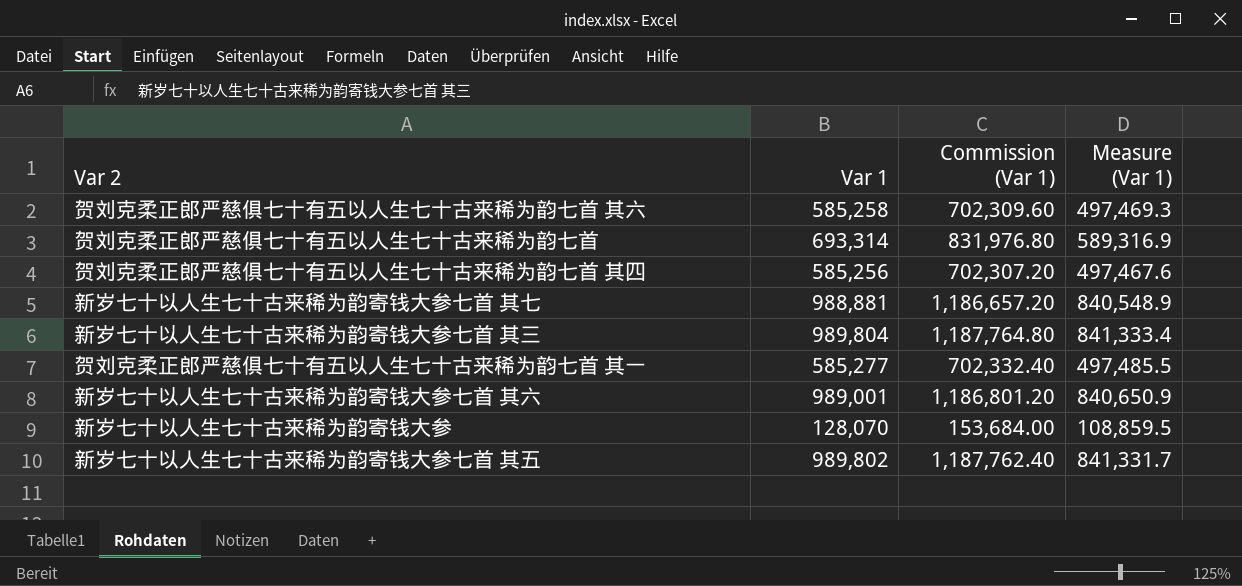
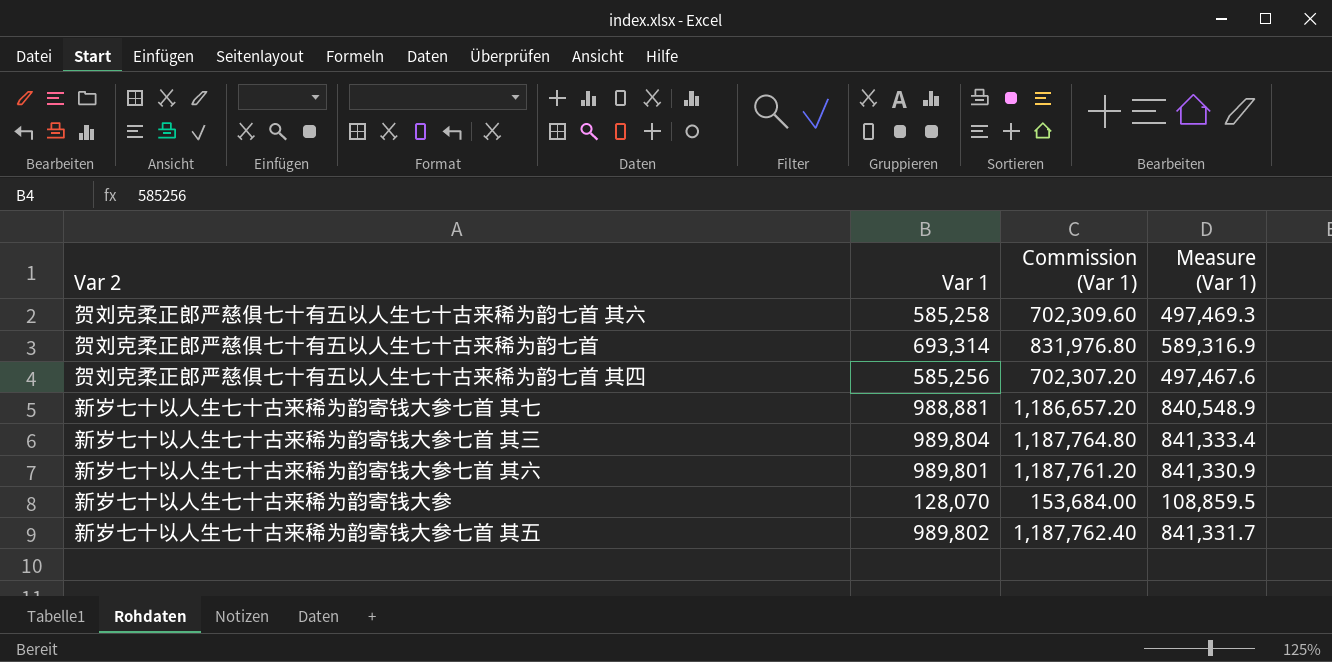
row 贺刘克柔正郎严慈俱七十有五以人生七十古来稀为韵七首 其一: 585,277 | 702,332.40 | 497,485.5 -> none
新岁七十以人生七十古来稀为韵寄钱大参七首 其六 | Var 1: 989,001 -> 989,801
新岁七十以人生七十古来稀为韵寄钱大参七首 其六 | Commission (Var 1): 1,186,801.20 -> 1,187,761.20
新岁七十以人生七十古来稀为韵寄钱大参七首 其六 | Measure (Var 1): 840,650.9 -> 841,330.9

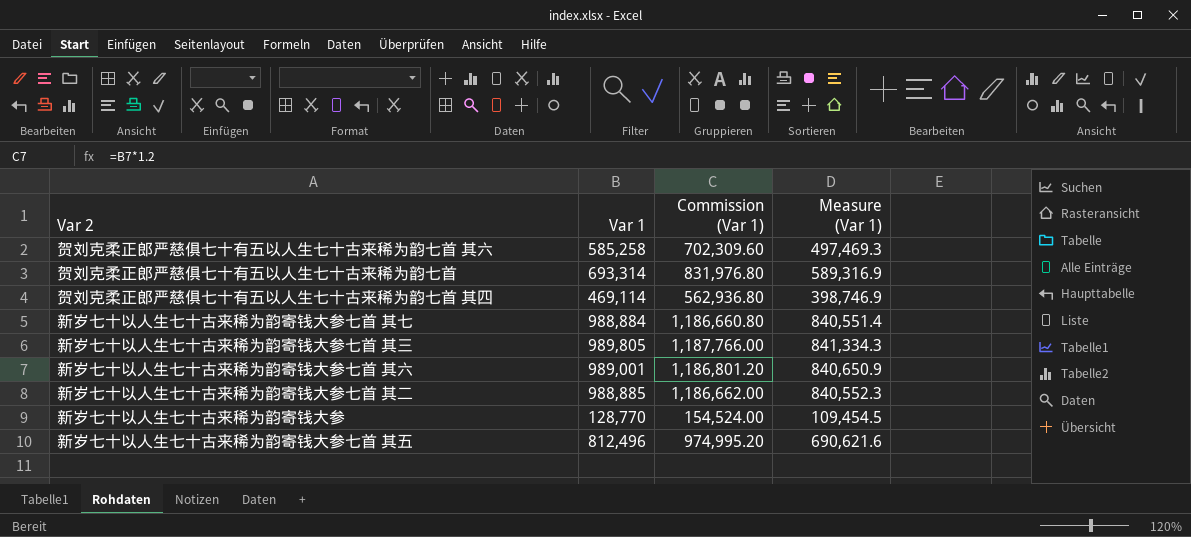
贺刘克柔正郎严慈俱七十有五以人生七十古来稀为韵七首 其四 | Var 1: 585,256 -> 469,114
贺刘克柔正郎严慈俱七十有五以人生七十古来稀为韵七首 其四 | Commission (Var 1): 702,307.20 -> 562,936.80
贺刘克柔正郎严慈俱七十有五以人生七十古来稀为韵七首 其四 | Measure (Var 1): 497,467.6 -> 398,746.9
新岁七十以人生七十古来稀为韵寄钱大参七首 其七 | Var 1: 988,881 -> 988,884
新岁七十以人生七十古来稀为韵寄钱大参七首 其七 | Commission (Var 1): 1,186,657.20 -> 1,186,660.80
新岁七十以人生七十古来稀为韵寄钱大参七首 其七 | Measure (Var 1): 840,548.9 -> 840,551.4
新岁七十以人生七十古来稀为韵寄钱大参七首 其三 | Var 1: 989,804 -> 989,805
新岁七十以人生七十古来稀为韵寄钱大参七首 其三 | Commission (Var 1): 1,187,764.80 -> 1,187,766.00
新岁七十以人生七十古来稀为韵寄钱大参七首 其三 | Measure (Var 1): 841,333.4 -> 841,334.3
新岁七十以人生七十古来稀为韵寄钱大参七首 其六 | Var 1: 989,801 -> 989,001
新岁七十以人生七十古来稀为韵寄钱大参七首 其六 | Commission (Var 1): 1,187,761.20 -> 1,186,801.20
新岁七十以人生七十古来稀为韵寄钱大参七首 其六 | Measure (Var 1): 841,330.9 -> 840,650.9
row 新岁七十以人生七十古来稀为韵寄钱大参七首 其二: none -> 988,885 | 1,186,662.00 | 840,552.3
新岁七十以人生七十古来稀为韵寄钱大参 | Var 1: 128,070 -> 128,770
新岁七十以人生七十古来稀为韵寄钱大参 | Commission (Var 1): 153,684.00 -> 154,524.00
新岁七十以人生七十古来稀为韵寄钱大参 | Measure (Var 1): 108,859.5 -> 109,454.5
新岁七十以人生七十古来稀为韵寄钱大参七首 其五 | Var 1: 989,802 -> 812,496
新岁七十以人生七十古来稀为韵寄钱大参七首 其五 | Commission (Var 1): 1,187,762.40 -> 974,995.20
新岁七十以人生七十古来稀为韵寄钱大参七首 其五 | Measure (Var 1): 841,331.7 -> 690,621.6

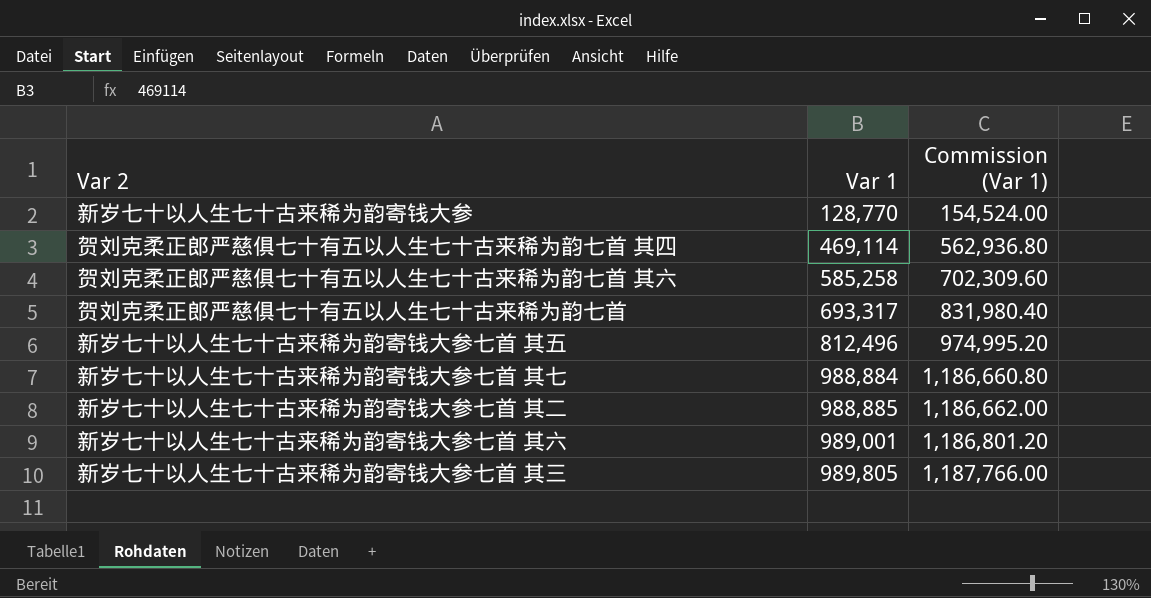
row order: none -> Var 1 ascending
column Measure (Var 1) | formula: [Var 1] * 0.85 -> none
贺刘克柔正郎严慈俱七十有五以人生七十古来稀为韵七首 | Var 1: 693,314 -> 693,317
贺刘克柔正郎严慈俱七十有五以人生七十古来稀为韵七首 | Commission (Var 1): 831,976.80 -> 831,980.40

